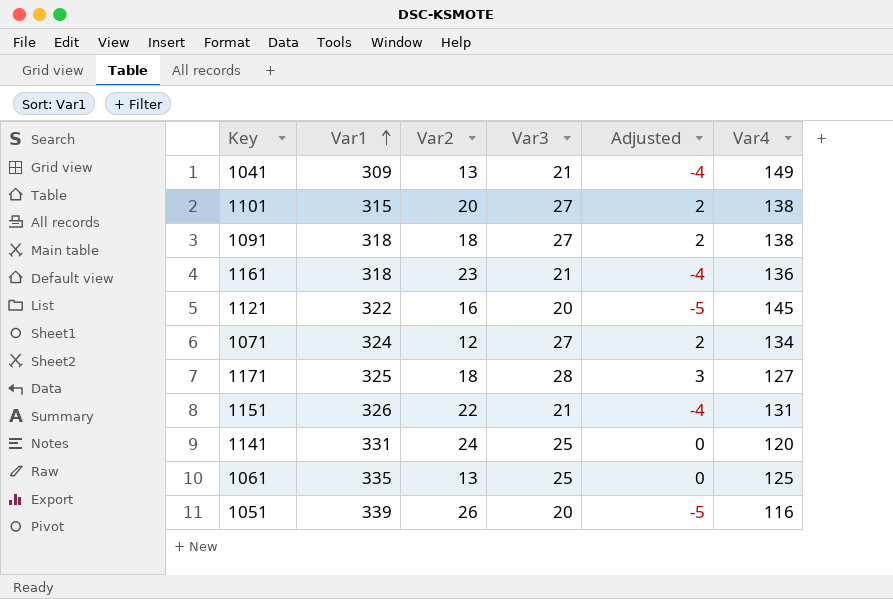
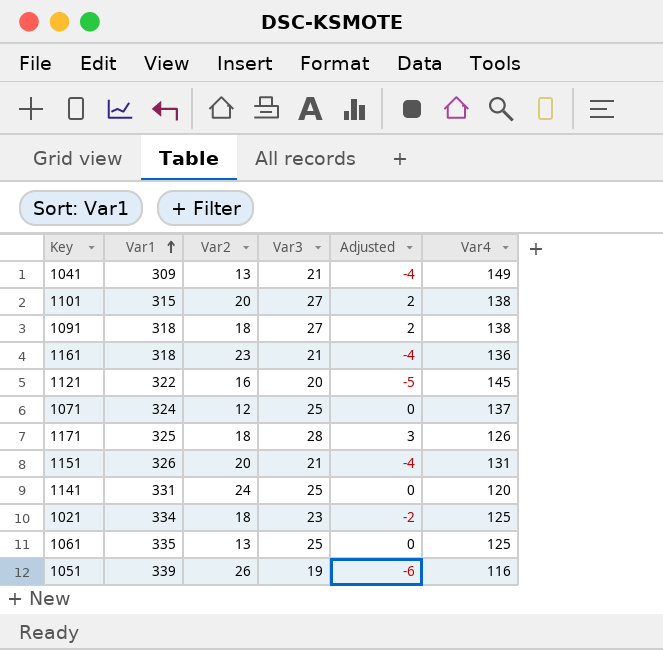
1071 | Var3: 27 -> 25
1071 | Adjusted: 2 -> 0
1071 | Var4: 134 -> 137
1171 | Var4: 127 -> 126
1151 | Var2: 22 -> 20
row 1021: none -> 334 | 18 | 23 | -2 | 125
1051 | Var3: 20 -> 19
1051 | Adjusted: -5 -> -6

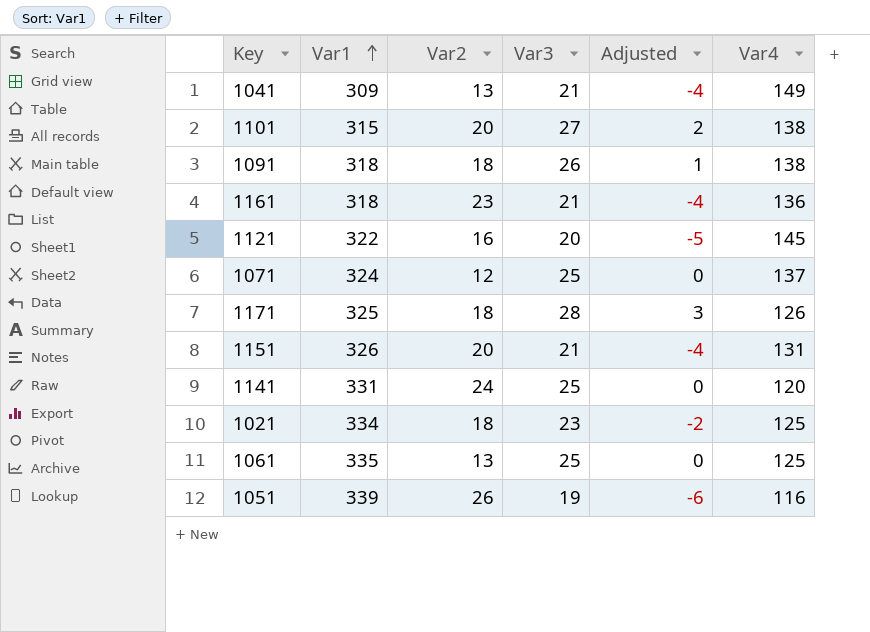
1091 | Var3: 27 -> 26
1091 | Adjusted: 2 -> 1

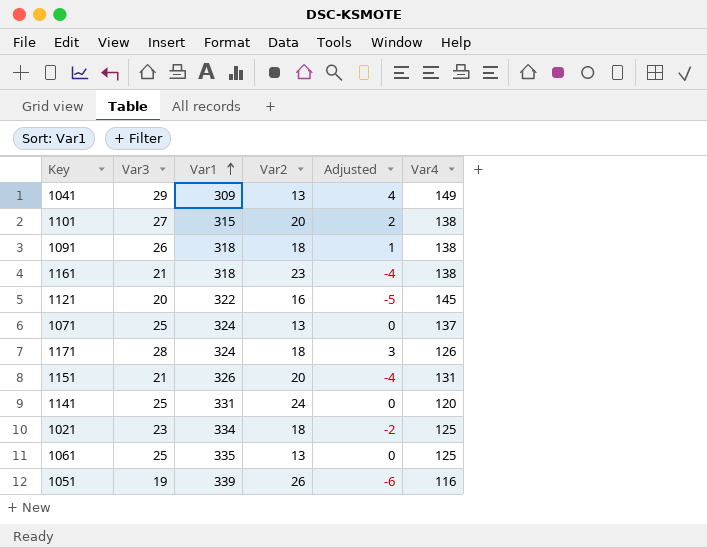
column Var3 | position: 4 -> 2
1041 | Var3: 21 -> 29
1041 | Adjusted: -4 -> 4
1161 | Var4: 136 -> 138
1071 | Var2: 12 -> 13
1171 | Var1: 325 -> 324

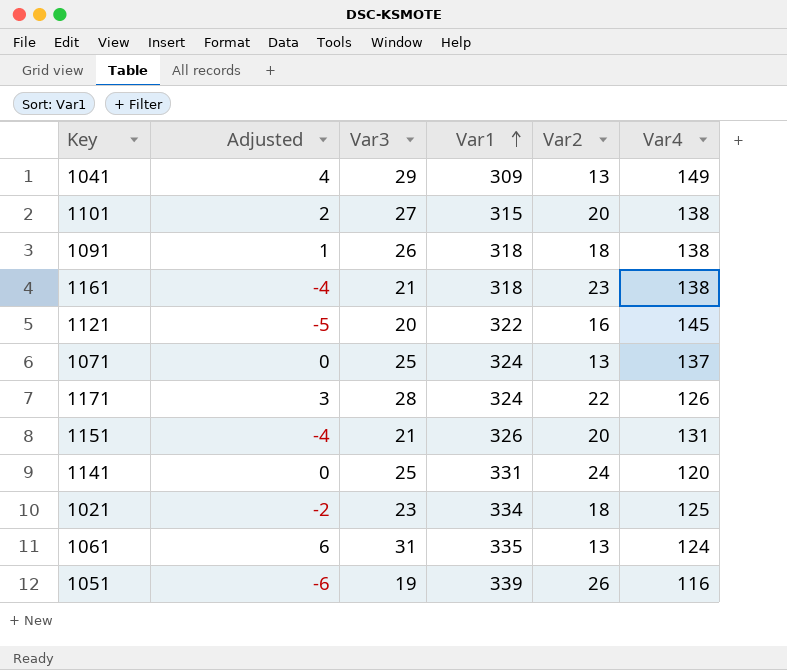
column Adjusted | position: 5 -> 2
1171 | Var2: 18 -> 22
1061 | Adjusted: 0 -> 6
1061 | Var3: 25 -> 31
1061 | Var4: 125 -> 124

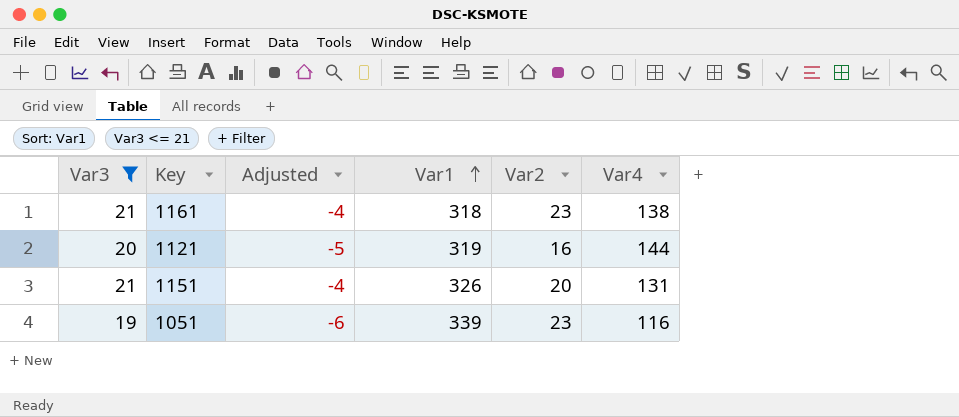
filter: none -> Var3 <= 21
column Var3 | position: 3 -> 1
1121 | Var1: 322 -> 319
1121 | Var4: 145 -> 144
1051 | Var2: 26 -> 23

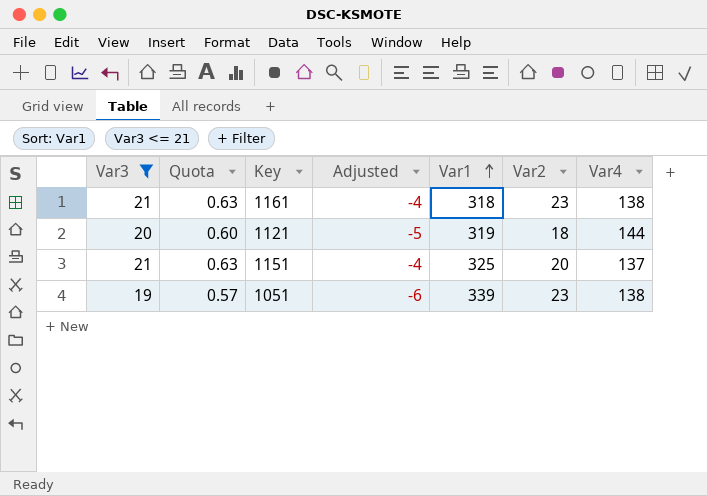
column Quota | formula: none -> [Var3] * 0.03
1121 | Var2: 16 -> 18
1151 | Var1: 326 -> 325
1151 | Var4: 131 -> 137
1051 | Var4: 116 -> 138

